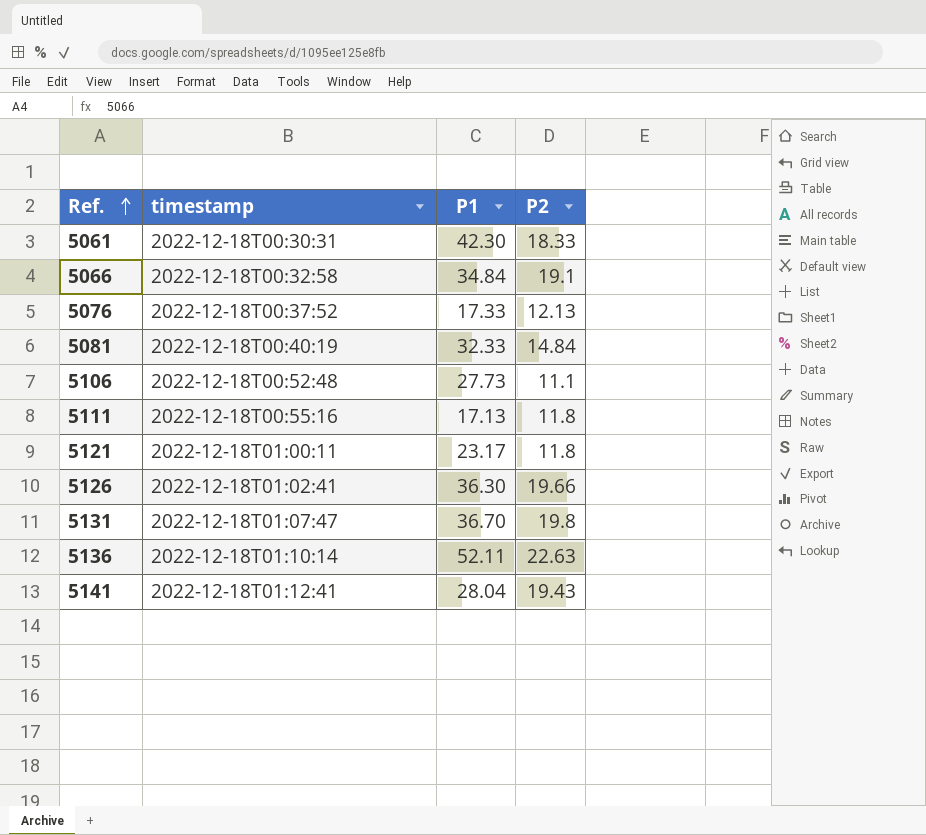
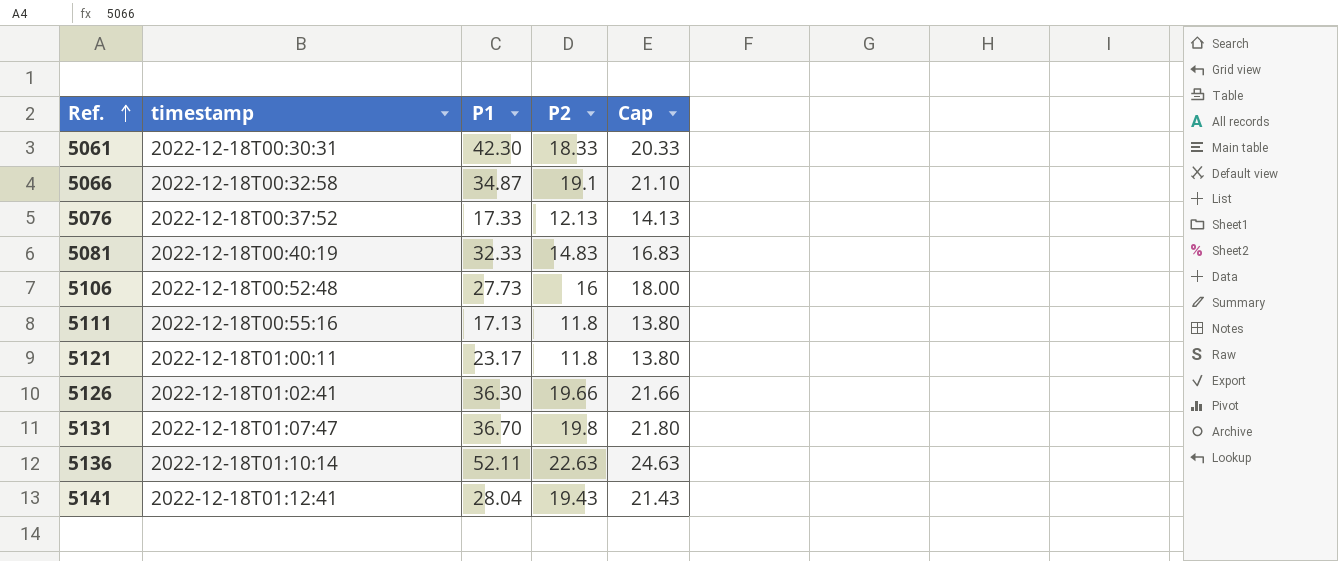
column Cap | formula: none -> [P2] + 2
5066 | P1: 34.84 -> 34.87
5081 | P2: 14.84 -> 14.83
5106 | P2: 11.1 -> 16

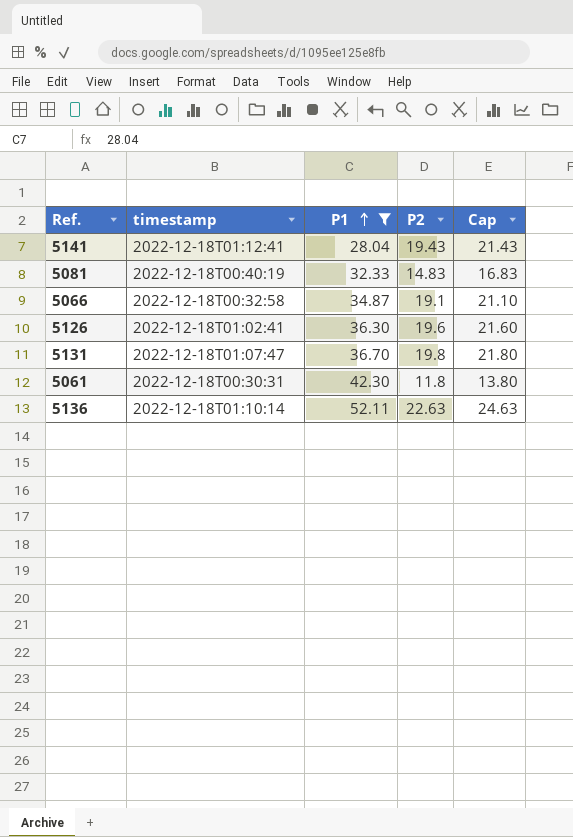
filter: none -> P1 >= 28.04
row order: Ref. ascending -> P1 ascending
5126 | P2: 19.66 -> 19.6
5126 | Cap: 21.66 -> 21.60
5061 | P2: 18.33 -> 11.8
5061 | Cap: 20.33 -> 13.80

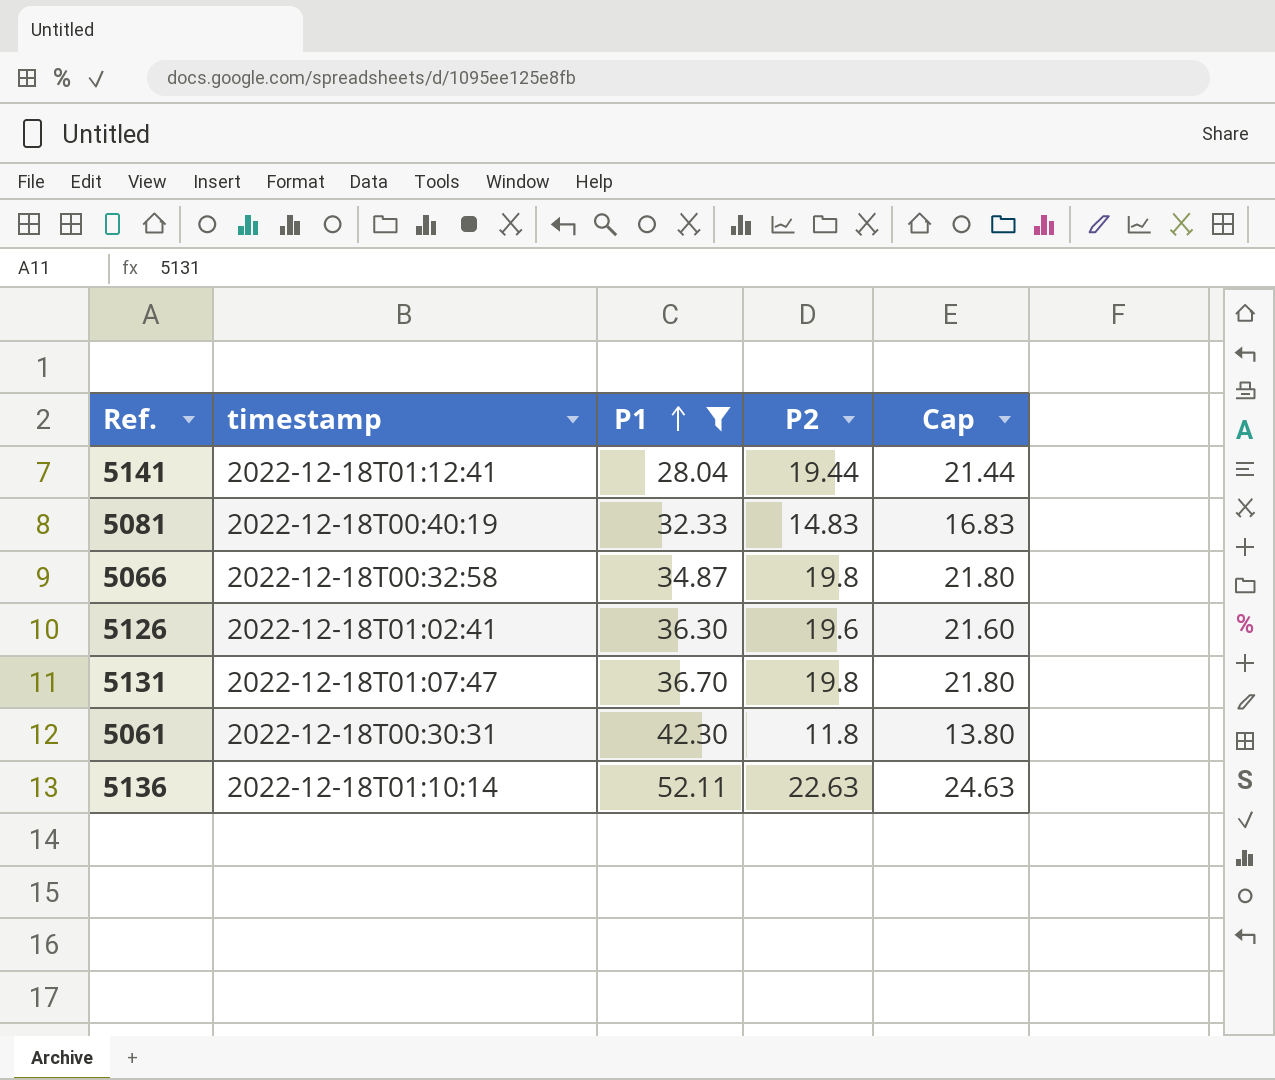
5141 | P2: 19.43 -> 19.44
5141 | Cap: 21.43 -> 21.44
5066 | P2: 19.1 -> 19.8
5066 | Cap: 21.10 -> 21.80

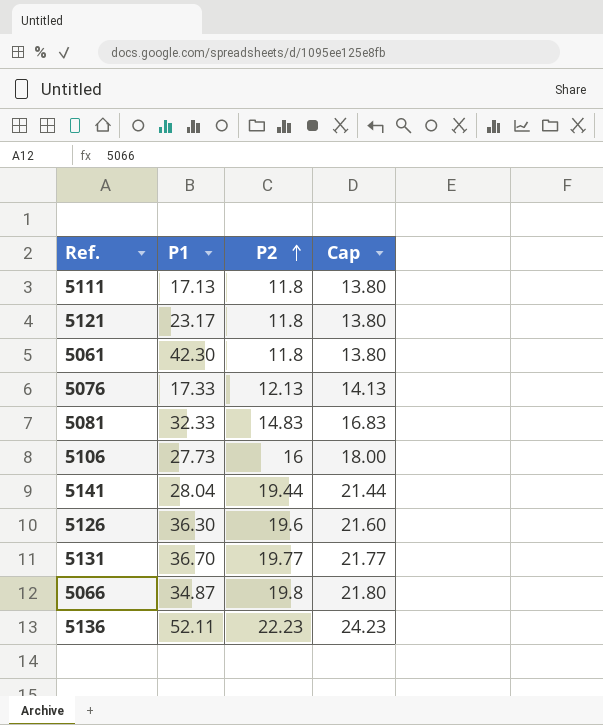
filter: P1 >= 28.04 -> none
row order: P1 ascending -> P2 ascending
column timestamp | position: 2 -> none
5131 | P2: 19.8 -> 19.77
5131 | Cap: 21.80 -> 21.77
5136 | P2: 22.63 -> 22.23
5136 | Cap: 24.63 -> 24.23

